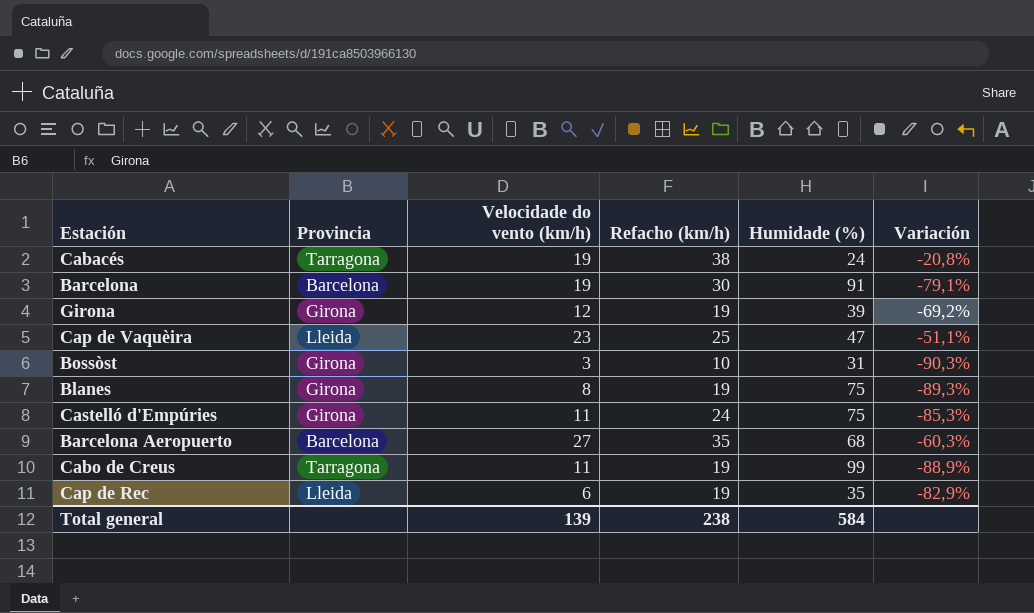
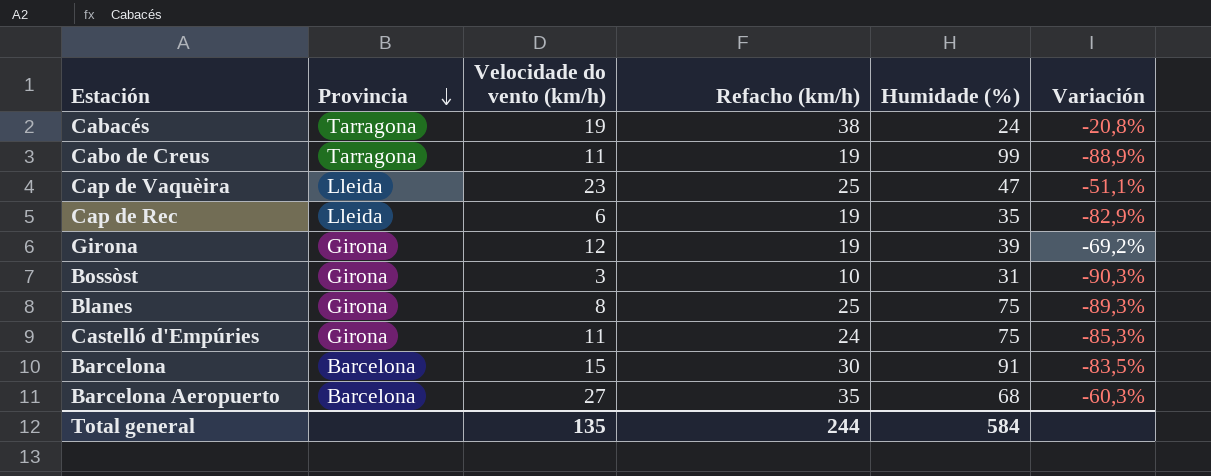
row order: none -> Provincia descending
Blanes | Refacho (km/h): 19 -> 25
Barcelona | Velocidade do vento (km/h): 19 -> 15
Barcelona | Variación: -79,1% -> -83,5%
Total general | Velocidade do vento (km/h): 139 -> 135
Total general | Refacho (km/h): 238 -> 244

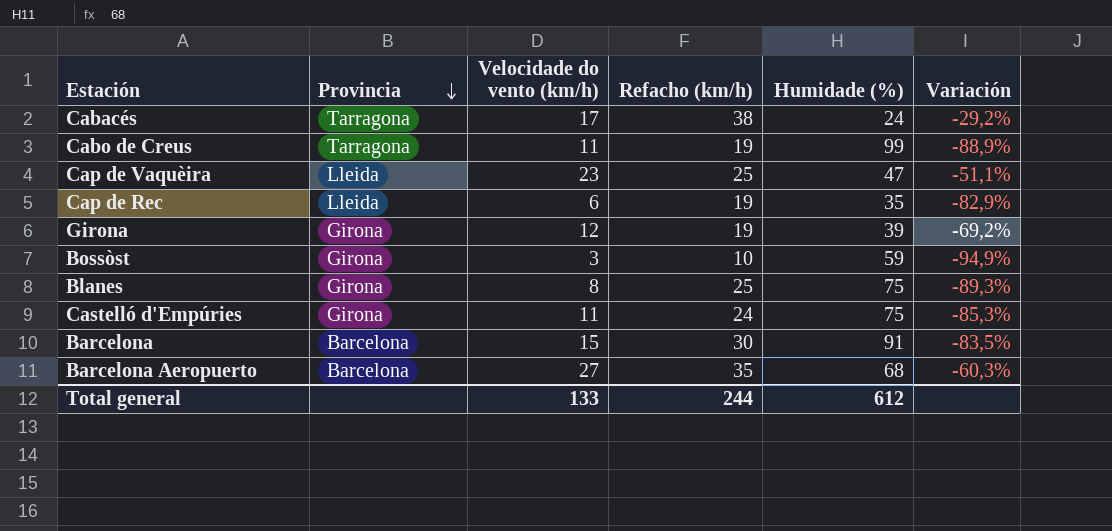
Cabacés | Velocidade do vento (km/h): 19 -> 17
Cabacés | Variación: -20,8% -> -29,2%
Bossòst | Humidade (%): 31 -> 59
Bossòst | Variación: -90,3% -> -94,9%
Total general | Velocidade do vento (km/h): 135 -> 133
Total general | Humidade (%): 584 -> 612

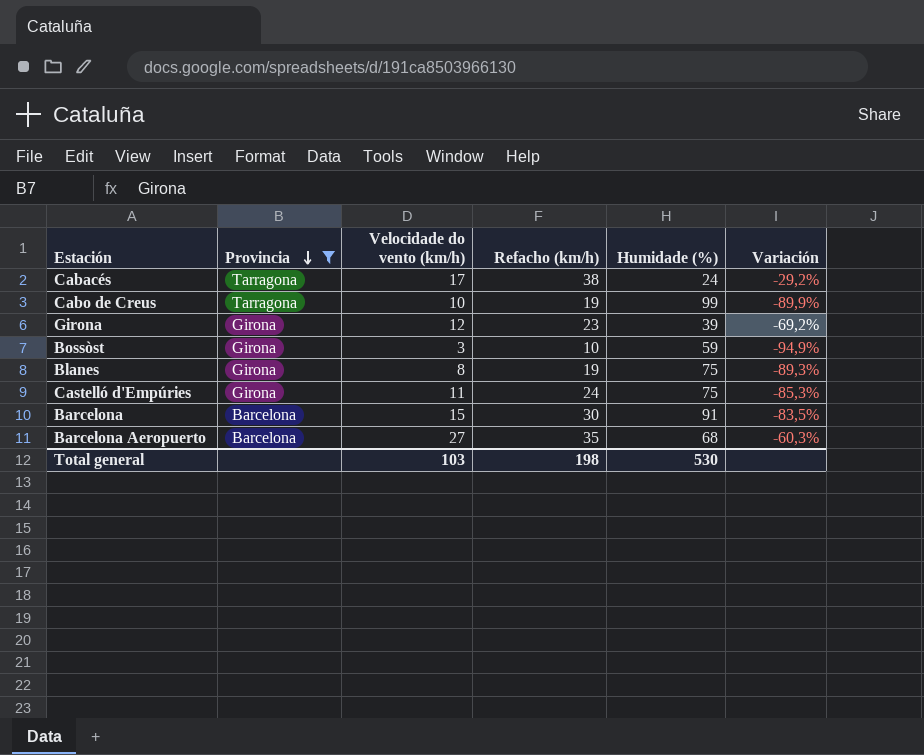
filter: none -> Provincia != Lleida
Cabo de Creus | Velocidade do vento (km/h): 11 -> 10
Cabo de Creus | Variación: -88,9% -> -89,9%
Girona | Refacho (km/h): 19 -> 23
Blanes | Refacho (km/h): 25 -> 19
Total general | Velocidade do vento (km/h): 133 -> 103
Total general | Refacho (km/h): 244 -> 198
Total general | Humidade (%): 612 -> 530

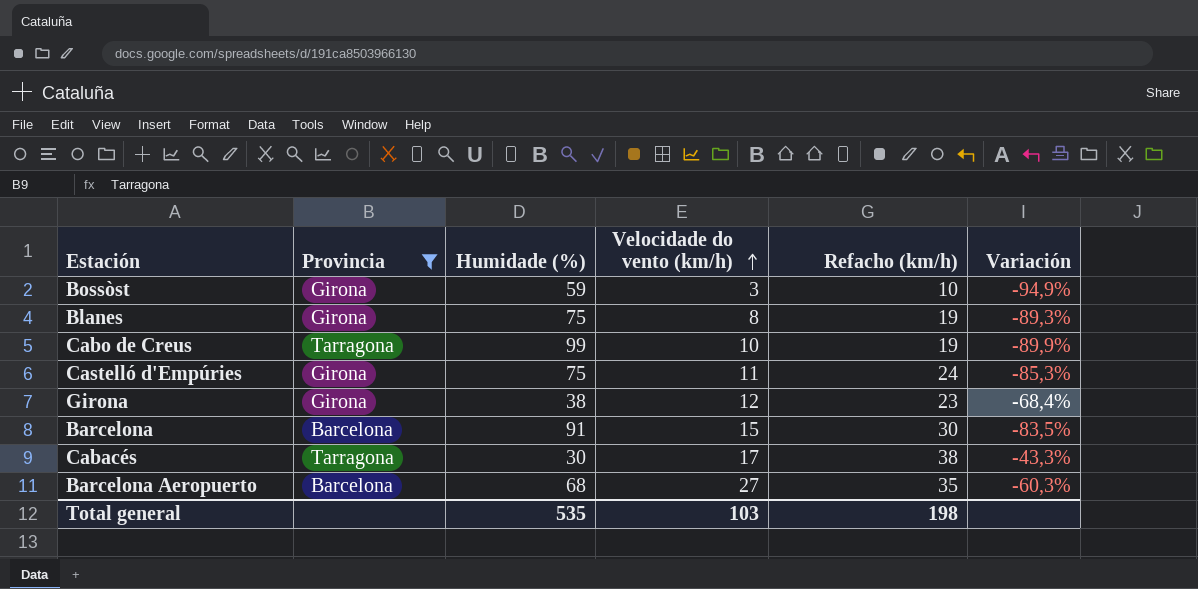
row order: Provincia descending -> Velocidade do vento (km/h) ascending
column Humidade (%) | position: 5 -> 3
Girona | Humidade (%): 39 -> 38
Girona | Variación: -69,2% -> -68,4%
Cabacés | Humidade (%): 24 -> 30
Cabacés | Variación: -29,2% -> -43,3%
Total general | Humidade (%): 530 -> 535

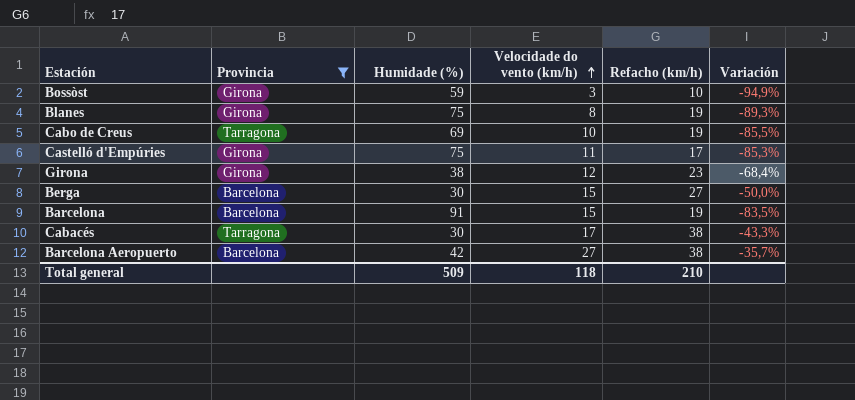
Cabo de Creus | Humidade (%): 99 -> 69
Cabo de Creus | Variación: -89,9% -> -85,5%
Castelló d'Empúries | Refacho (km/h): 24 -> 17
row Berga: none -> Barcelona | 30 | 15 | 27 | -50,0%
Barcelona | Refacho (km/h): 30 -> 19
Barcelona Aeropuerto | Humidade (%): 68 -> 42
Barcelona Aeropuerto | Refacho (km/h): 35 -> 38
Barcelona Aeropuerto | Variación: -60,3% -> -35,7%
Total general | Humidade (%): 535 -> 509
Total general | Velocidade do vento (km/h): 103 -> 118
Total general | Refacho (km/h): 198 -> 210

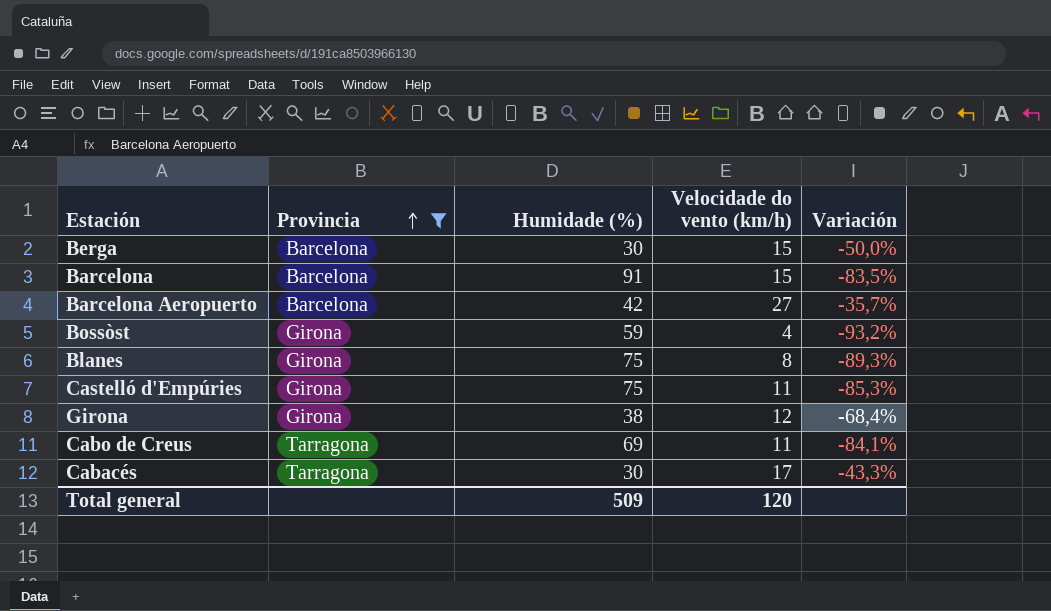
row order: Velocidade do vento (km/h) ascending -> Provincia ascending
column Refacho (km/h) | position: 5 -> none
Bossòst | Velocidade do vento (km/h): 3 -> 4
Bossòst | Variación: -94,9% -> -93,2%
Cabo de Creus | Velocidade do vento (km/h): 10 -> 11
Cabo de Creus | Variación: -85,5% -> -84,1%
Total general | Velocidade do vento (km/h): 118 -> 120

